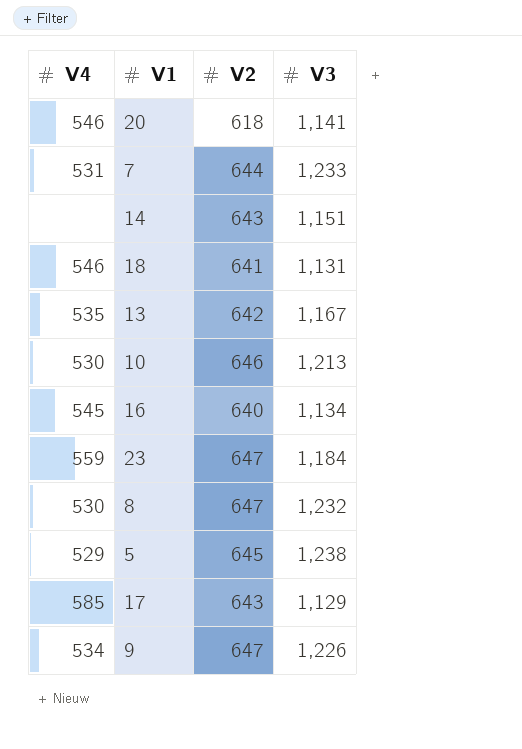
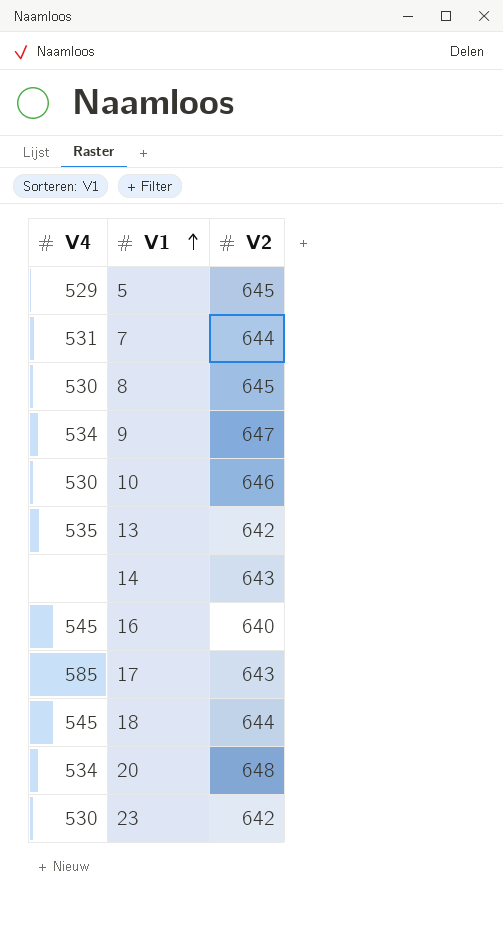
row order: none -> V1 ascending
column V3 | position: 4 -> none
8 | V2: 647 -> 645
18 | V4: 546 -> 545
18 | V2: 641 -> 644
20 | V4: 546 -> 534
20 | V2: 618 -> 648
23 | V4: 559 -> 530
23 | V2: 647 -> 642

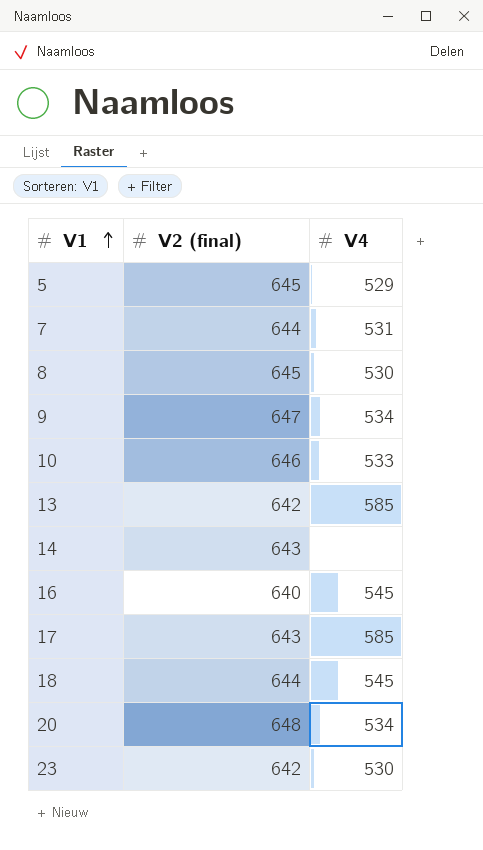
column name: V2 -> V2 (final)
column V4 | position: 1 -> 3
10 | V4: 530 -> 533
13 | V4: 535 -> 585

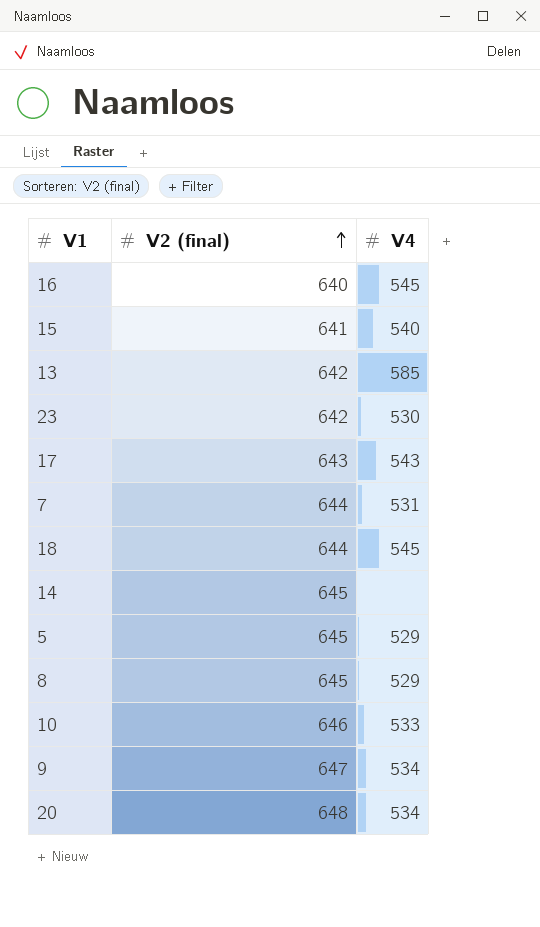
row order: V1 ascending -> V2 (final) ascending
row 15: none -> 641 | 540
17 | V4: 585 -> 543
14 | V2 (final): 643 -> 645
8 | V4: 530 -> 529

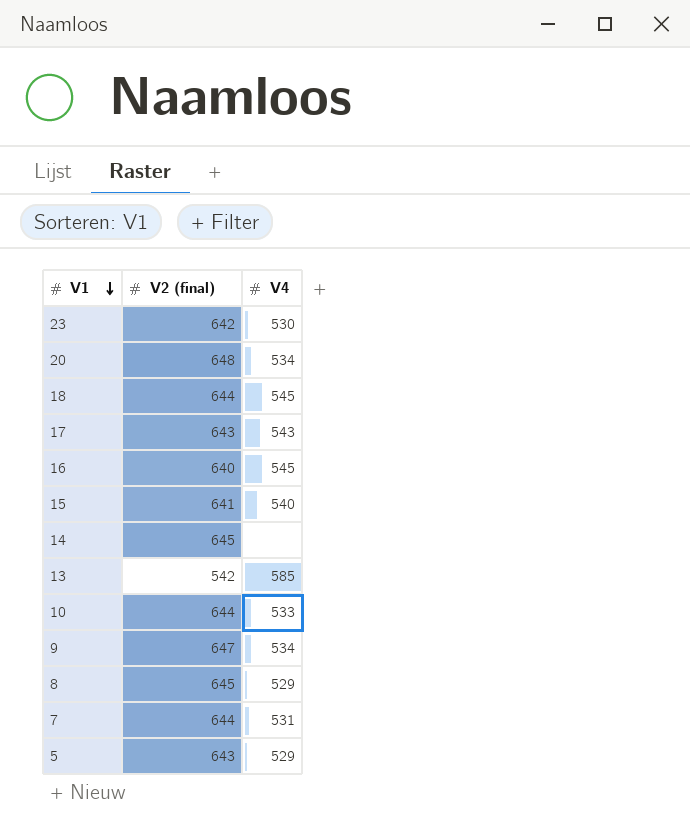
row order: V2 (final) ascending -> V1 descending
13 | V2 (final): 642 -> 542
10 | V2 (final): 646 -> 644
5 | V2 (final): 645 -> 643

